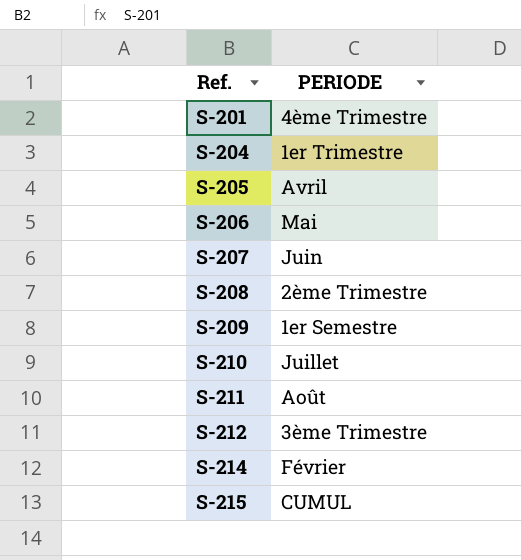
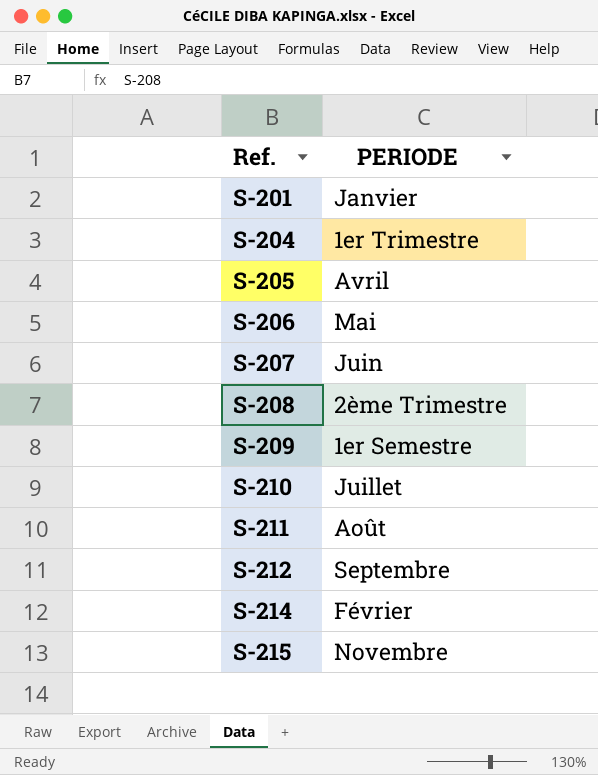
S-201 | PERIODE: 4ème Trimestre -> Janvier
S-212 | PERIODE: 3ème Trimestre -> Septembre
S-215 | PERIODE: CUMUL -> Novembre

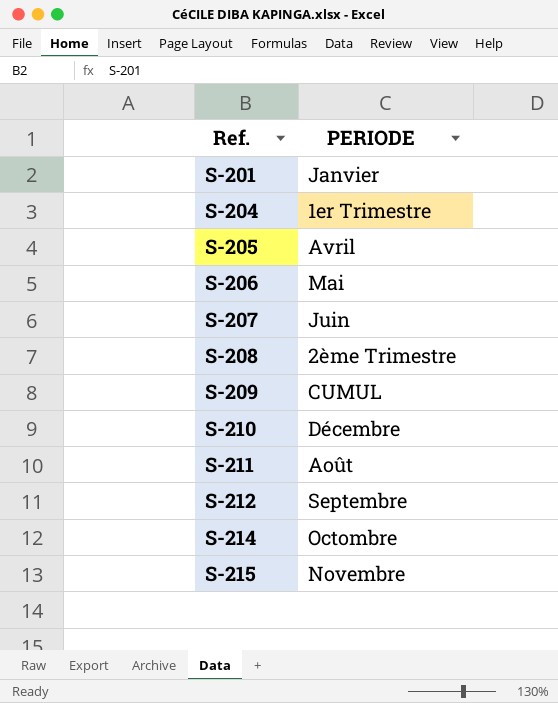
S-209 | PERIODE: 1er Semestre -> CUMUL
S-210 | PERIODE: Juillet -> Décembre
S-214 | PERIODE: Février -> Octombre

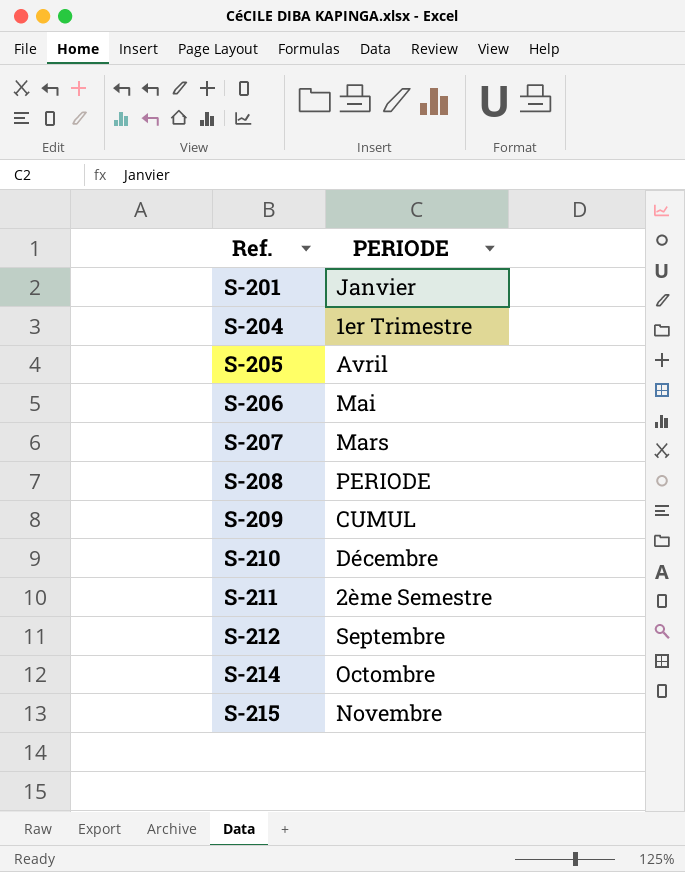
S-207 | PERIODE: Juin -> Mars
S-208 | PERIODE: 2ème Trimestre -> PERIODE
S-211 | PERIODE: Août -> 2ème Semestre

